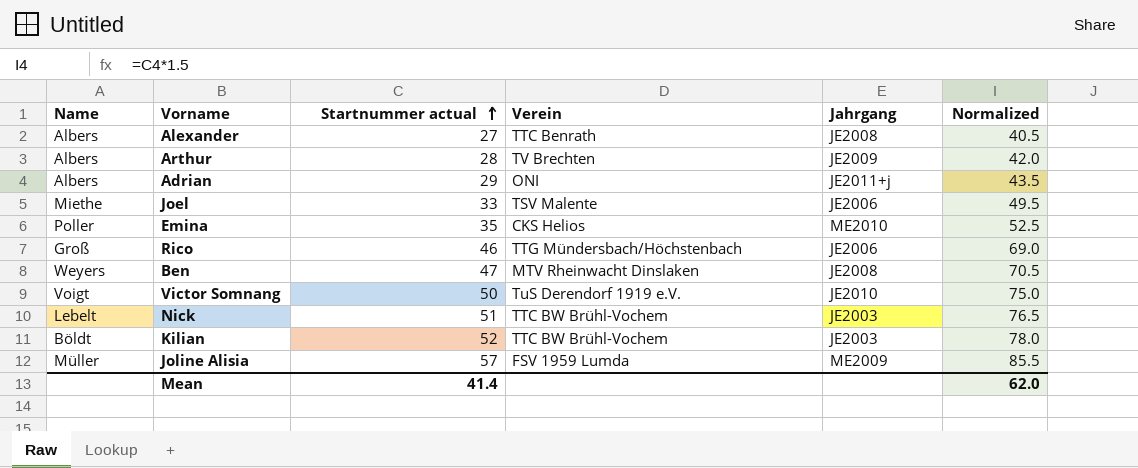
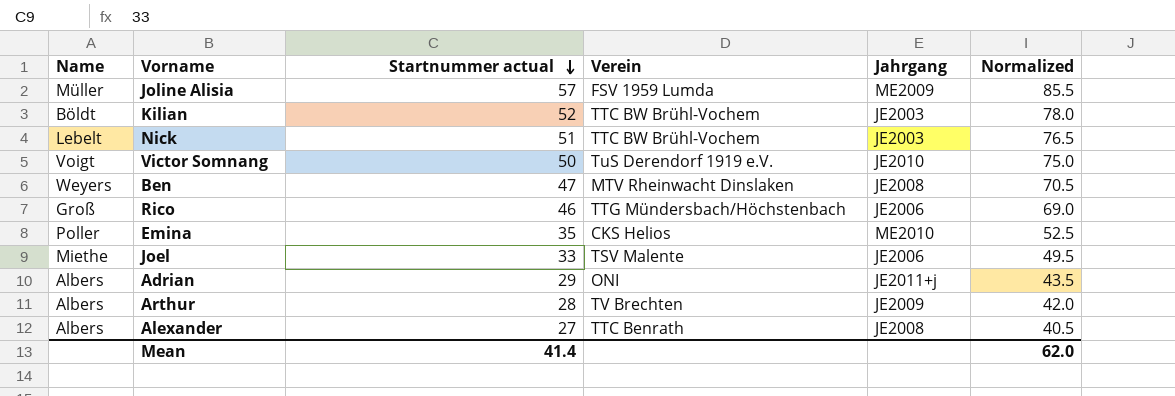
row order: Startnummer actual ascending -> Startnummer actual descending

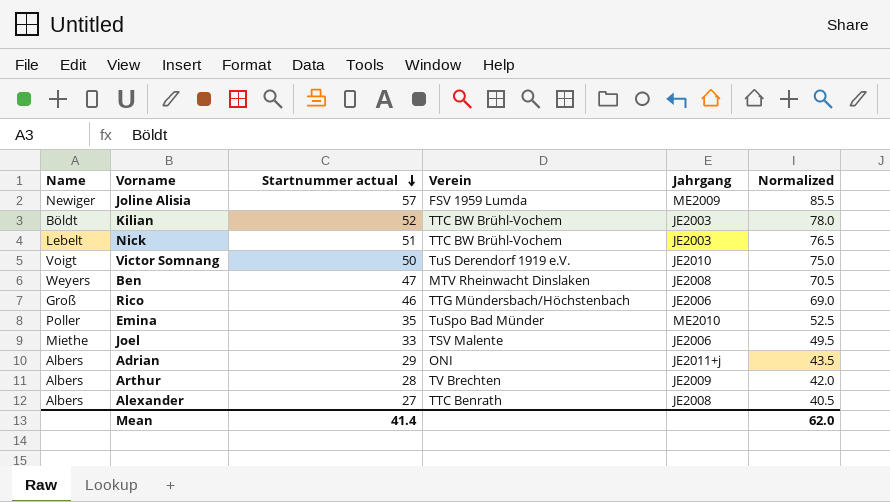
Joline Alisia | Name: Müller -> Newiger
Emina | Verein: CKS Helios -> TuSpo Bad Münder

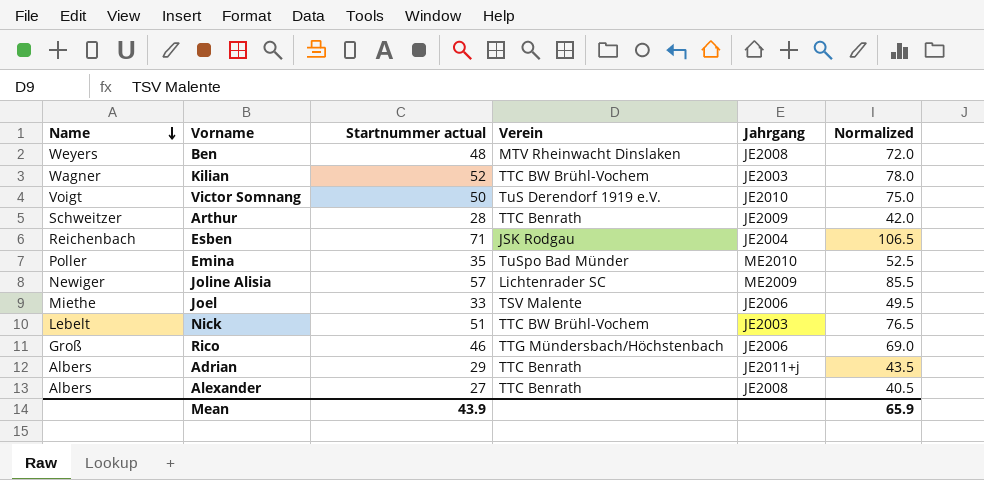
row order: Startnummer actual descending -> Name descending
Ben | Startnummer actual: 47 -> 48
Ben | Normalized: 70.5 -> 72.0
Kilian | Name: Böldt -> Wagner
Arthur | Name: Albers -> Schweitzer
Arthur | Verein: TV Brechten -> TTC Benrath
row Esben: none -> Reichenbach | 71 | JSK Rodgau | JE2004 | 106.5
Joline Alisia | Verein: FSV 1959 Lumda -> Lichtenrader SC
Adrian | Verein: ONI -> TTC Benrath
Mean | Startnummer actual: 41.4 -> 43.9
Mean | Normalized: 62.0 -> 65.9

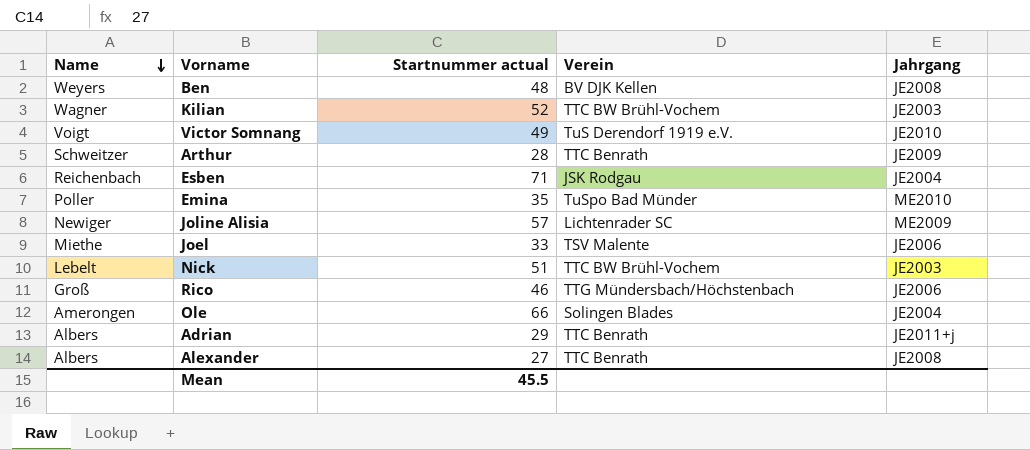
column Normalized | formula: [Startnummer actual] * 1.5 -> none
Ben | Verein: MTV Rheinwacht Dinslaken -> BV DJK Kellen
Victor Somnang | Startnummer actual: 50 -> 49
row Ole: none -> Amerongen | 66 | Solingen Blades | JE2004
Mean | Startnummer actual: 43.9 -> 45.5

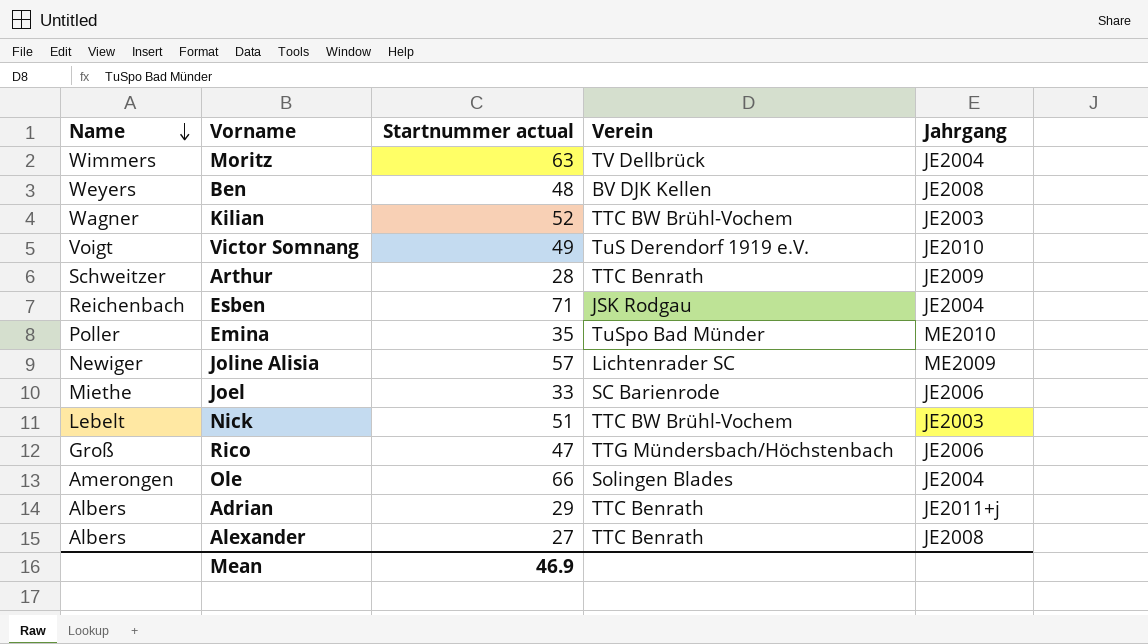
row Moritz: none -> Wimmers | 63 | TV Dellbrück | JE2004
Joel | Verein: TSV Malente -> SC Barienrode
Rico | Startnummer actual: 46 -> 47
Mean | Startnummer actual: 45.5 -> 46.9

